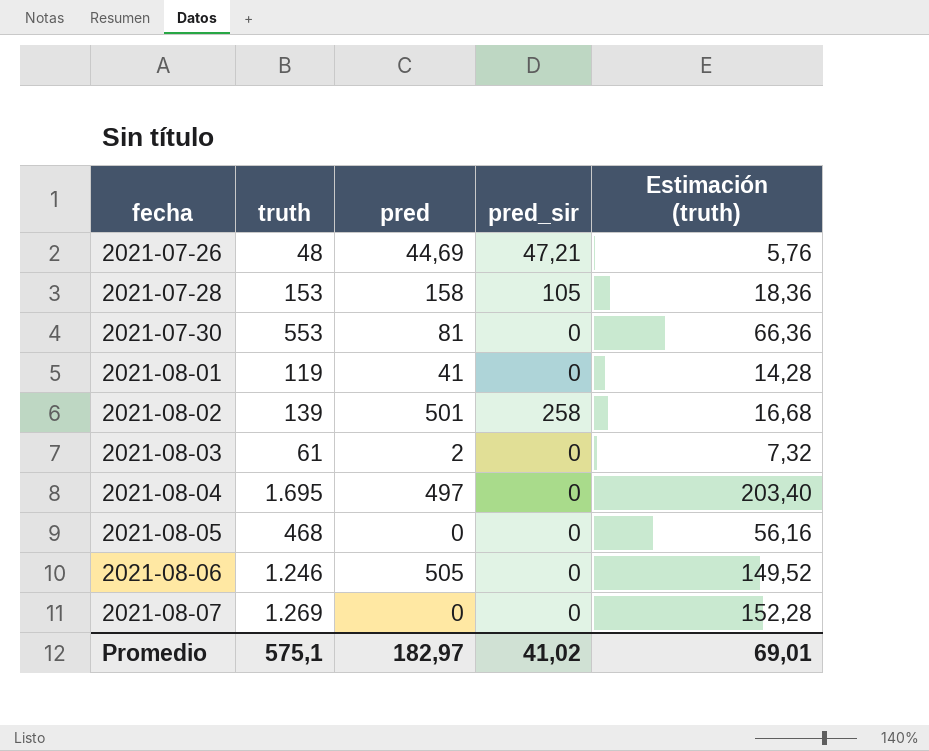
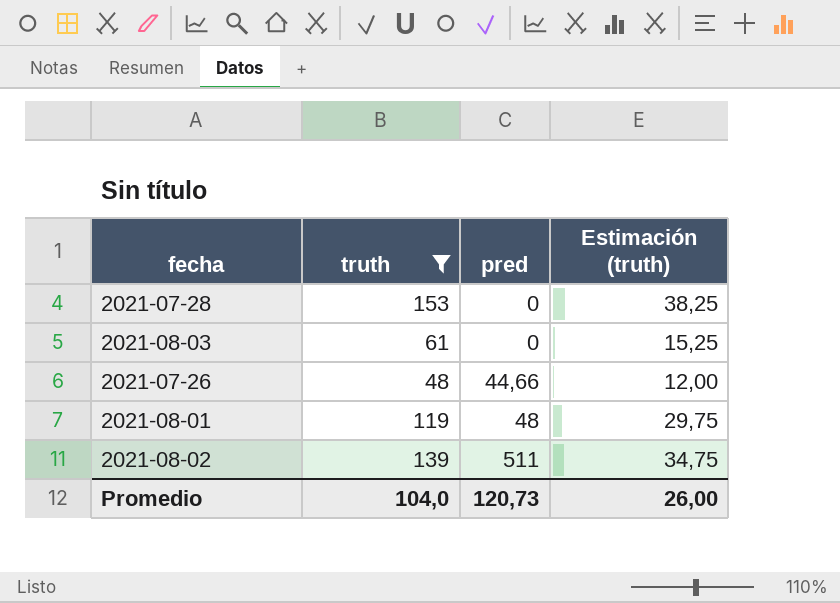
filter: none -> truth <= 153
row order: fecha ascending -> pred ascending
column pred_sir | position: 4 -> none
column Estimación (truth) | formula: [truth] * 0,12 -> [truth] * 0,25
2021-07-28 | pred: 158 -> 0
2021-08-03 | pred: 2 -> 0
2021-07-26 | pred: 44,69 -> 44,66
2021-08-01 | pred: 41 -> 48
2021-08-02 | pred: 501 -> 511
Promedio | truth: 575,1 -> 104,0
Promedio | pred: 182,97 -> 120,73
Promedio | Estimación (truth): 69,01 -> 26,00

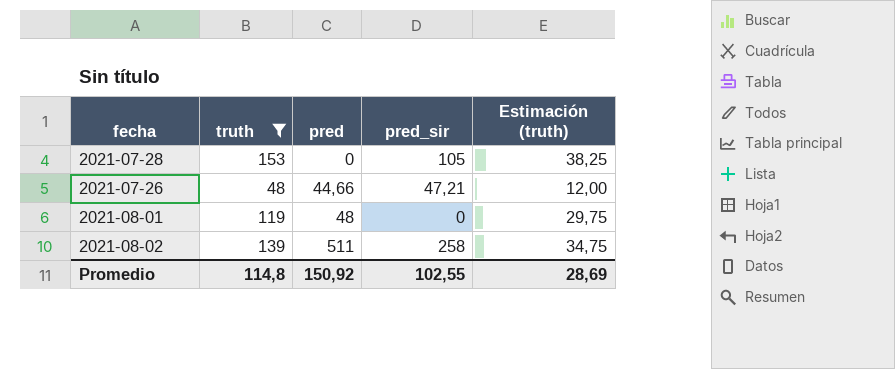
column pred_sir | position: none -> 4
row 2021-08-03: 61 | 0 | 15,25 -> none
Promedio | truth: 104,0 -> 114,8
Promedio | pred: 120,73 -> 150,92
Promedio | Estimación (truth): 26,00 -> 28,69

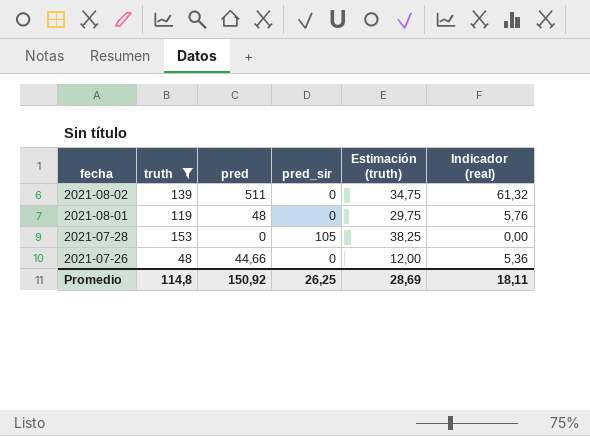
row order: pred ascending -> fecha descending
column Indicador (real) | formula: none -> [pred] * 0,12
2021-08-02 | pred_sir: 258 -> 0
2021-07-26 | pred_sir: 47,21 -> 0
Promedio | pred_sir: 102,55 -> 26,25

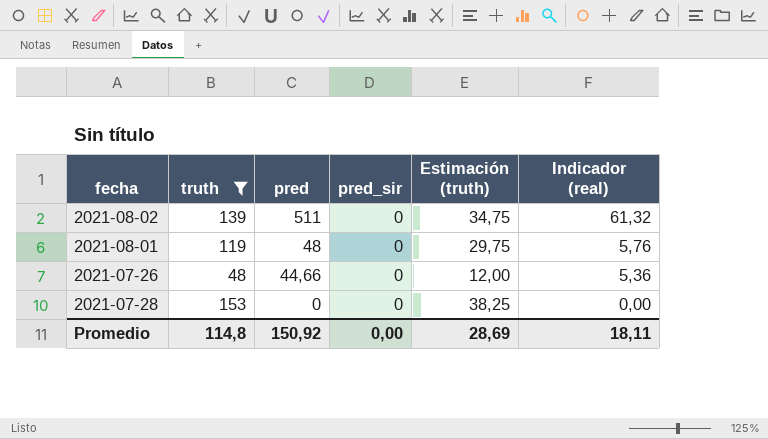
row order: fecha descending -> pred descending
2021-07-28 | pred_sir: 105 -> 0
Promedio | pred_sir: 26,25 -> 0,00

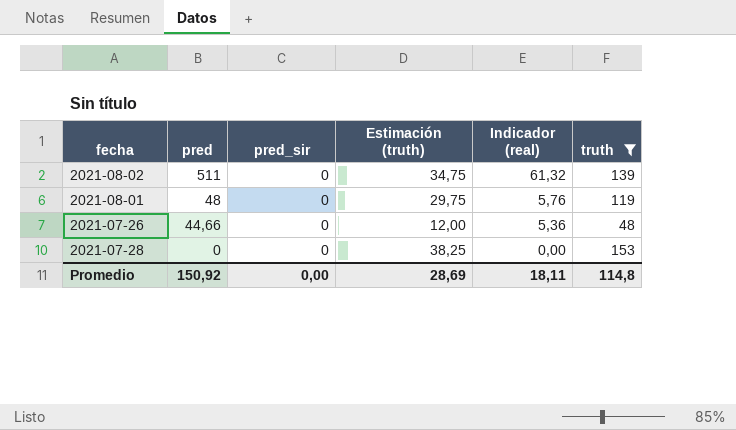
column truth | position: 2 -> 6

